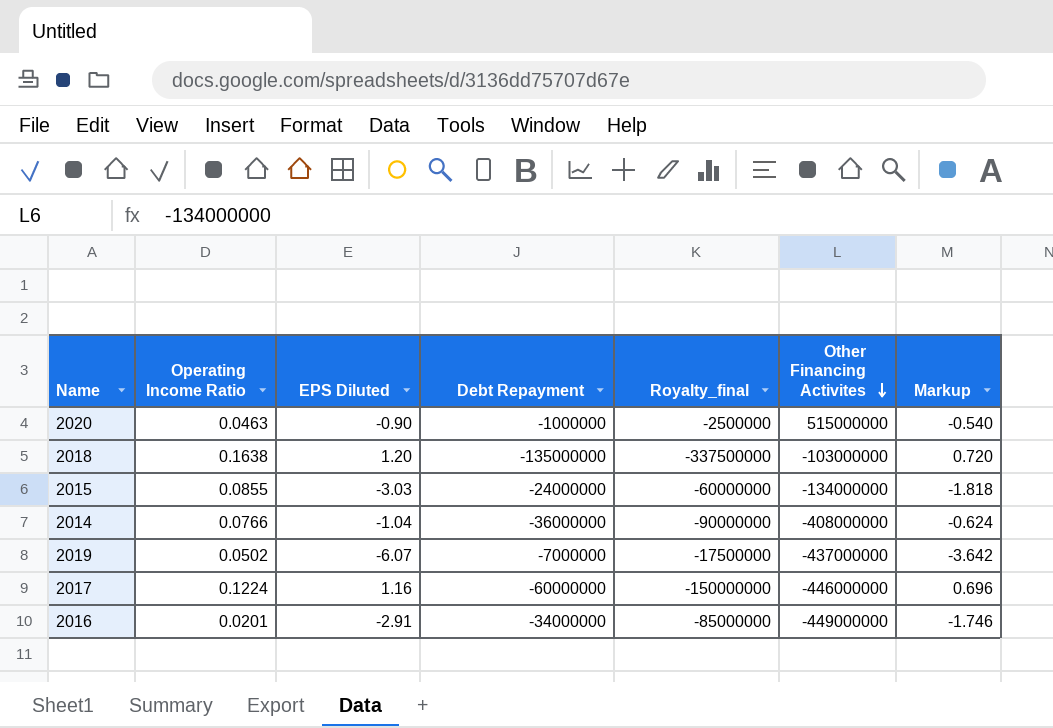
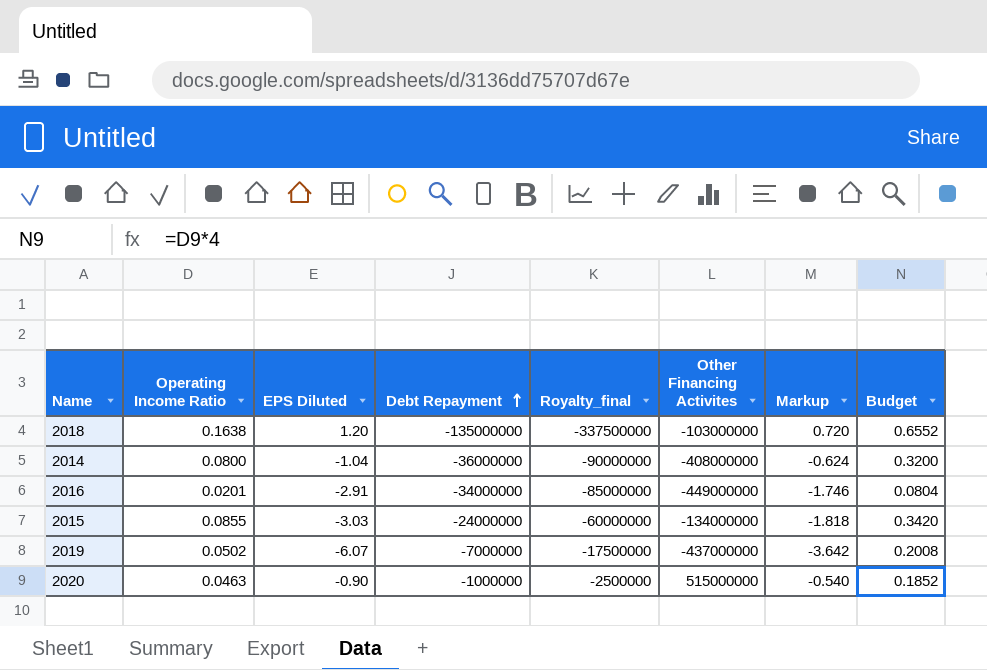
row order: Other Financing Activites descending -> Debt Repayment ascending
column Budget | formula: none -> [Operating Income Ratio] * 4
row 2017: 0.1224 | 1.16 | -60000000 | -150000000 | -446000000 | 0.696 -> none
2014 | Operating Income Ratio: 0.0766 -> 0.0800

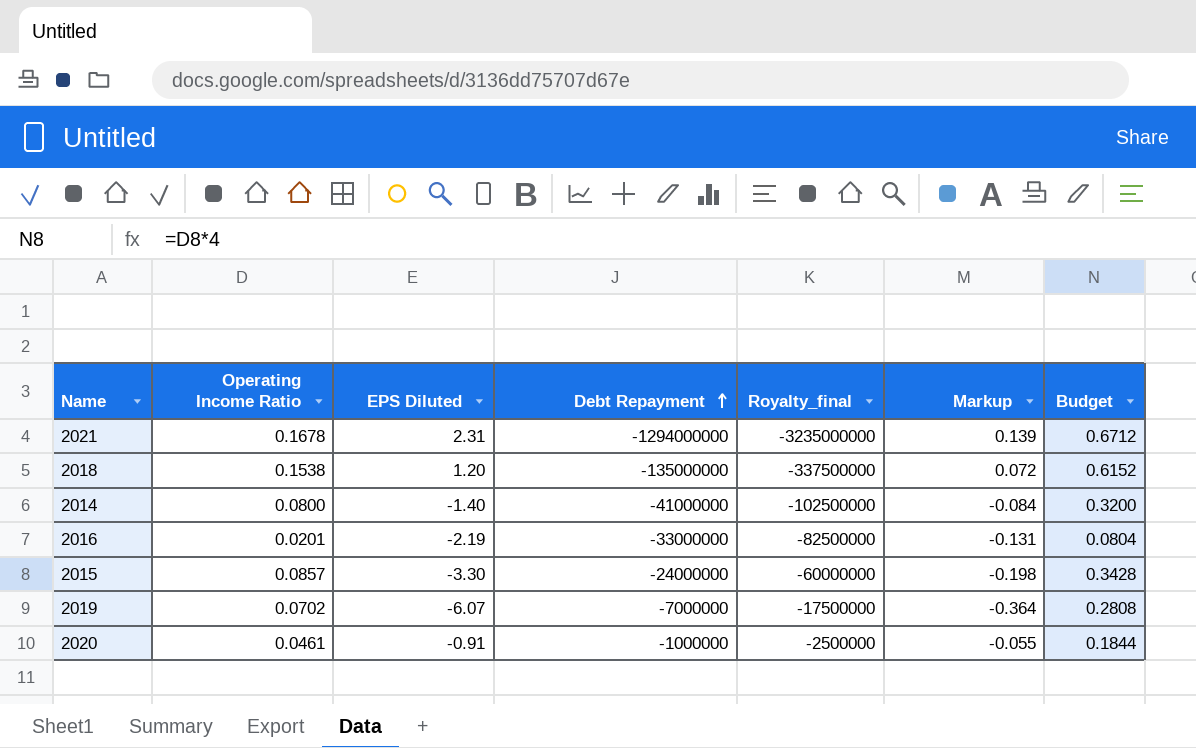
column Other Financing Activites | position: 6 -> none
column Markup | formula: [EPS Diluted] * 0.6 -> [EPS Diluted] * 0.06
row 2021: none -> 0.1678 | 2.31 | -1294000000 | -3235000000 | 0.139 | 0.6712
2018 | Operating Income Ratio: 0.1638 -> 0.1538
2018 | Budget: 0.6552 -> 0.6152
2014 | EPS Diluted: -1.04 -> -1.40
2014 | Debt Repayment: -36000000 -> -41000000
2014 | Royalty_final: -90000000 -> -102500000
2016 | EPS Diluted: -2.91 -> -2.19
2016 | Debt Repayment: -34000000 -> -33000000
2016 | Royalty_final: -85000000 -> -82500000
2015 | Operating Income Ratio: 0.0855 -> 0.0857
2015 | EPS Diluted: -3.03 -> -3.30
2015 | Budget: 0.3420 -> 0.3428
2019 | Operating Income Ratio: 0.0502 -> 0.0702
2019 | Budget: 0.2008 -> 0.2808
2020 | Operating Income Ratio: 0.0463 -> 0.0461
2020 | EPS Diluted: -0.90 -> -0.91
2020 | Budget: 0.1852 -> 0.1844

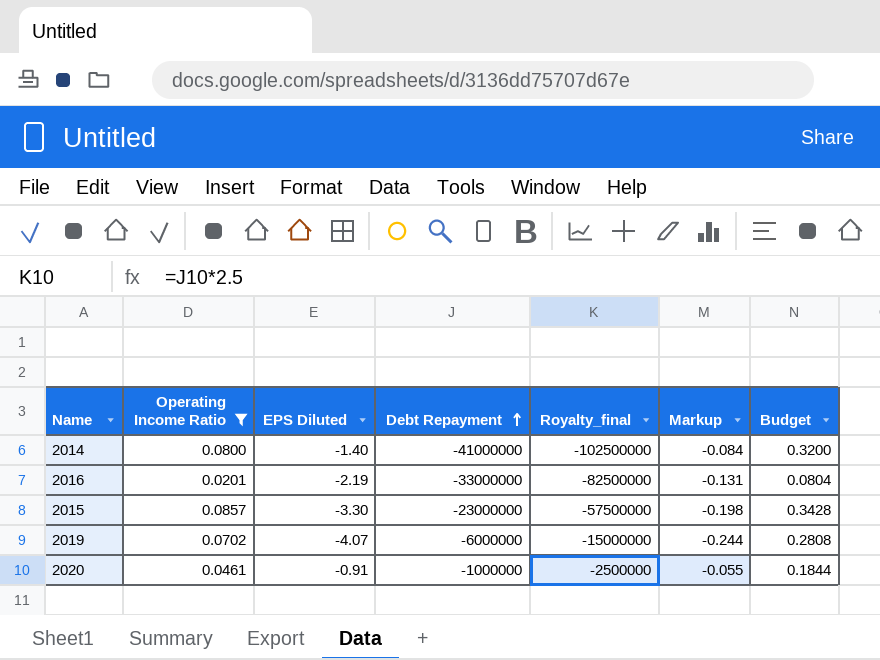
filter: none -> Operating Income Ratio <= 0.0857
2015 | Debt Repayment: -24000000 -> -23000000
2015 | Royalty_final: -60000000 -> -57500000
2019 | EPS Diluted: -6.07 -> -4.07
2019 | Debt Repayment: -7000000 -> -6000000
2019 | Royalty_final: -17500000 -> -15000000
2019 | Markup: -0.364 -> -0.244

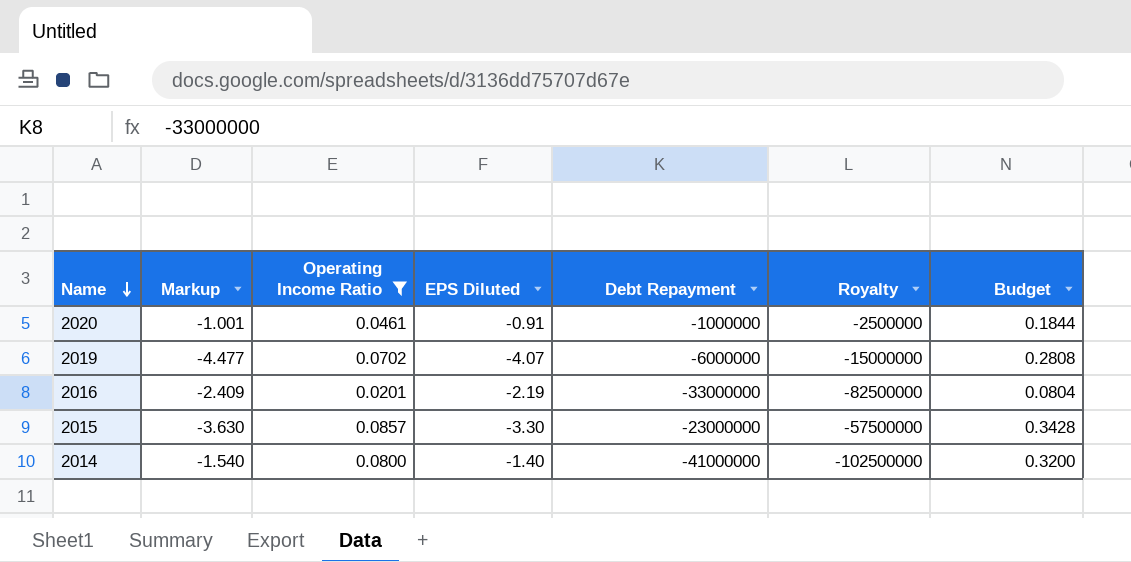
row order: Debt Repayment ascending -> Name descending
column Markup | formula: [EPS Diluted] * 0.06 -> [EPS Diluted] * 1.1
column Markup | position: 6 -> 2
column name: Royalty_final -> Royalty

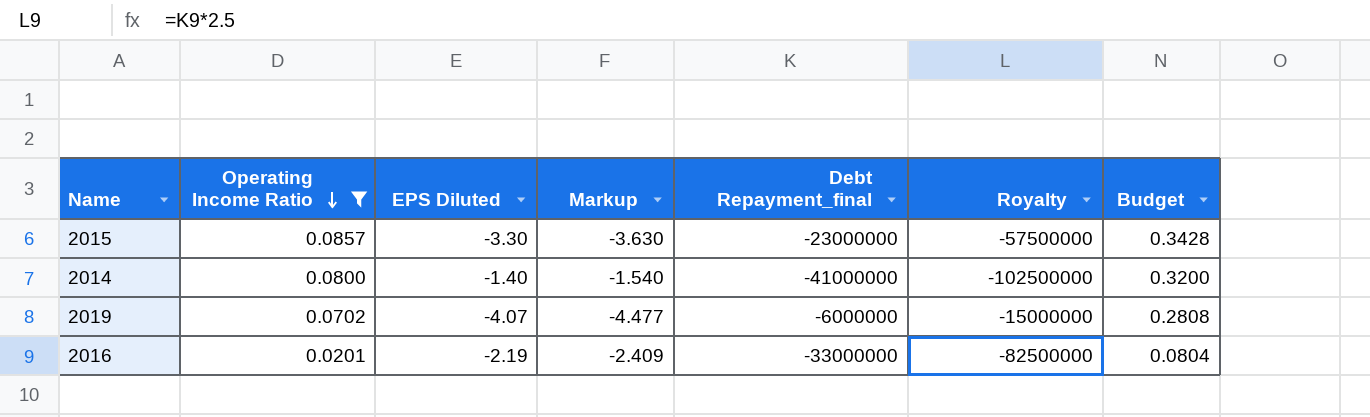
row order: Name descending -> Operating Income Ratio descending
column Markup | position: 2 -> 4
column name: Debt Repayment -> Debt Repayment_final
row 2020: -1.001 | 0.0461 | -0.91 | -1000000 | -2500000 | 0.1844 -> none

